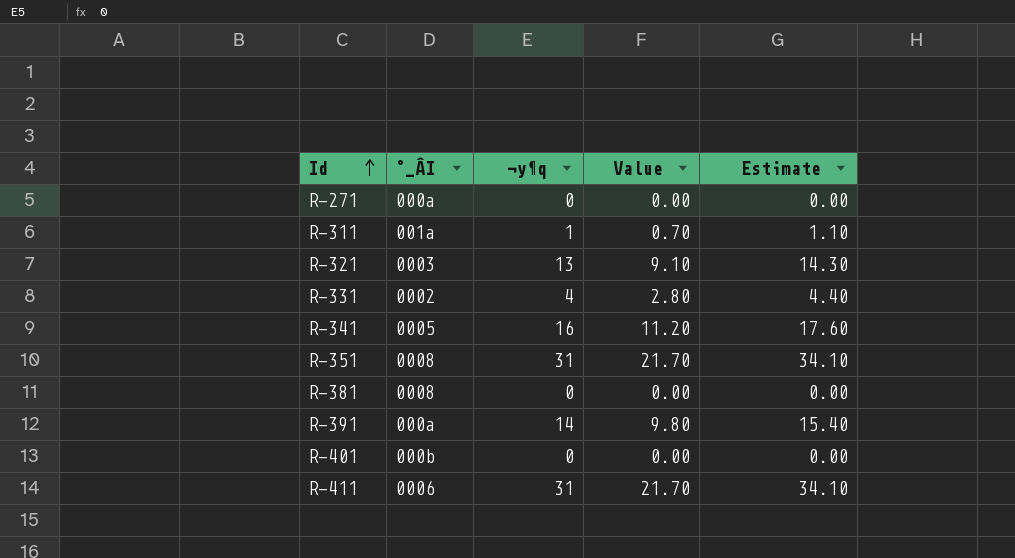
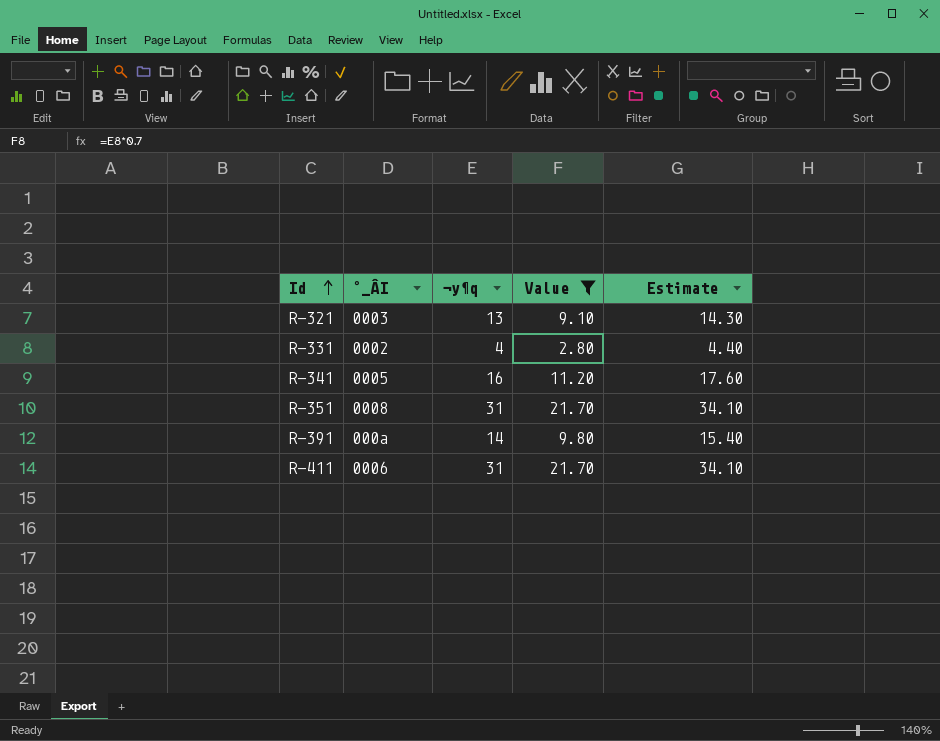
filter: none -> Value >= 2.80

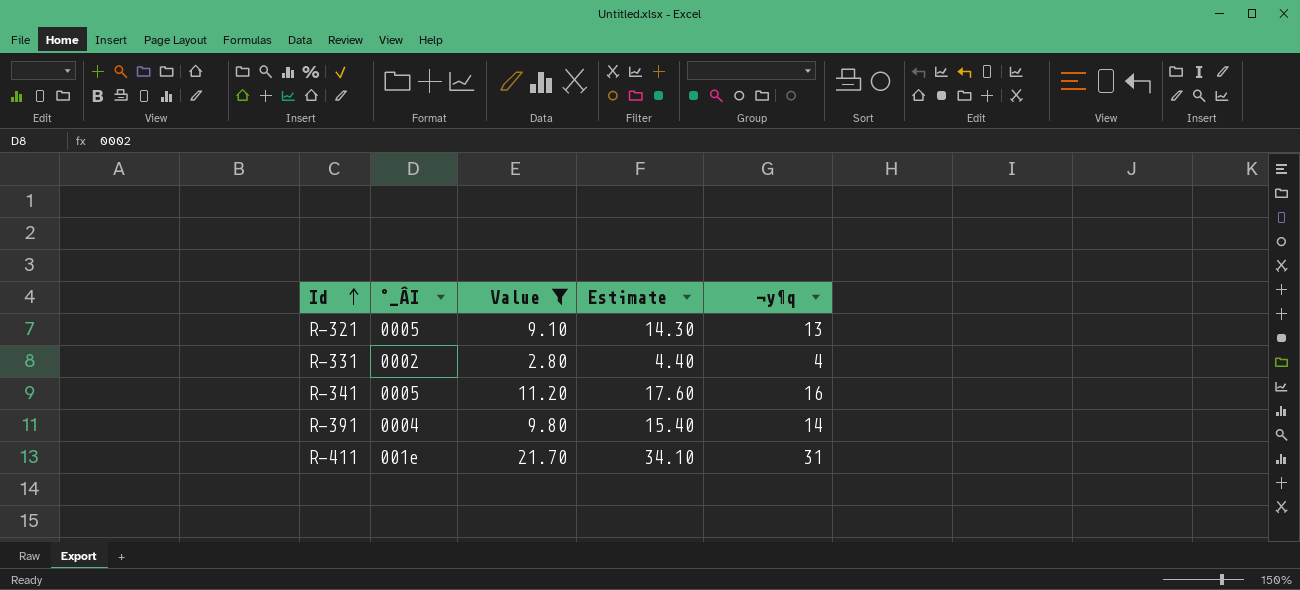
column ¬y¶q | position: 3 -> 5
row R-351: 0008 | 31 | 21.70 | 34.10 -> none
R-321 | °_ÂI: 0003 -> 0005
R-391 | °_ÂI: 000a -> 0004
R-411 | °_ÂI: 0006 -> 001e

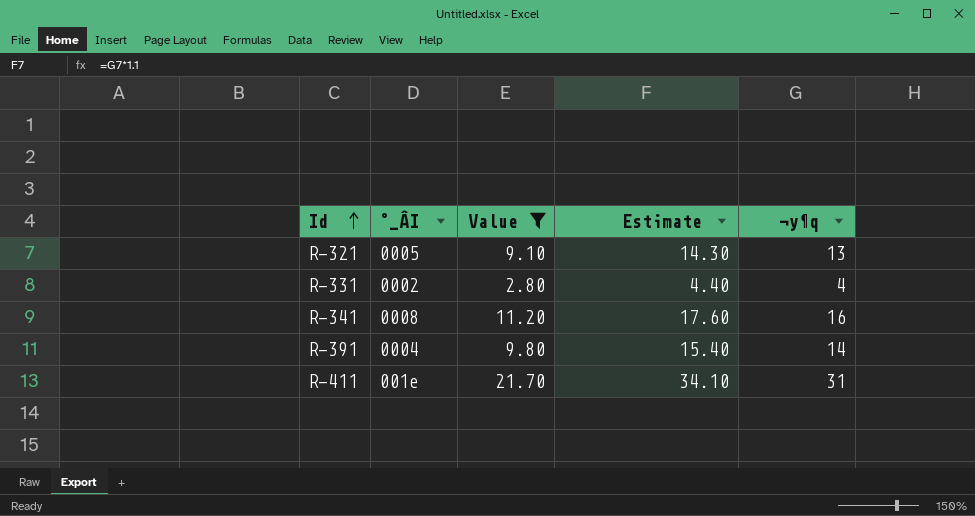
R-341 | °_ÂI: 0005 -> 0008

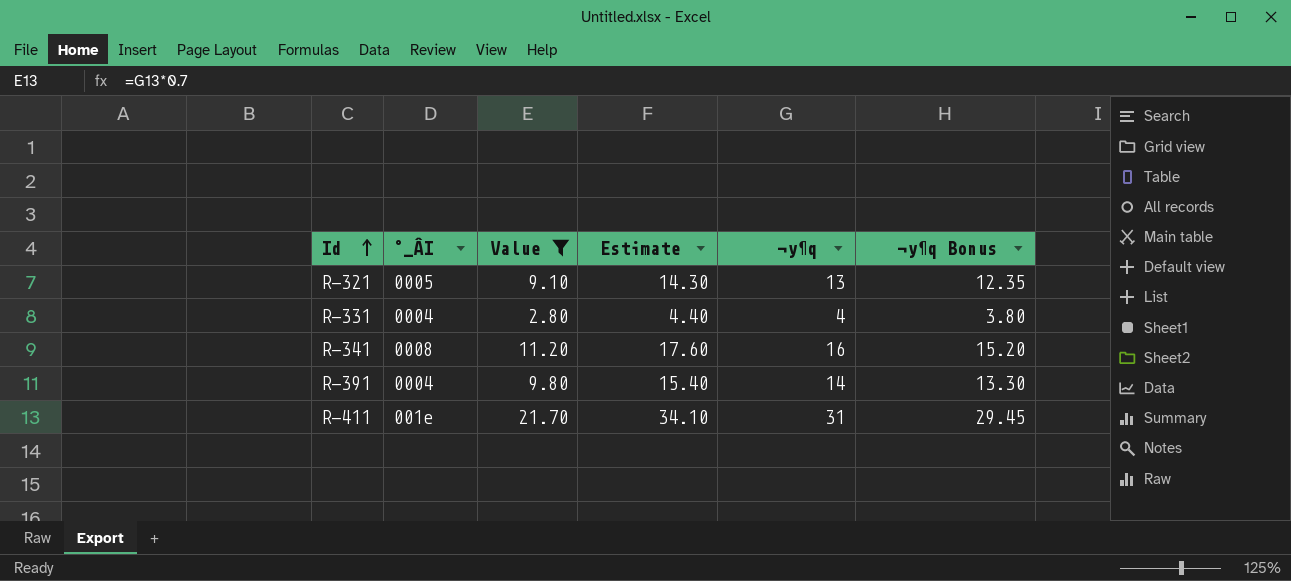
column ¬y¶q Bonus | formula: none -> [¬y¶q] * 0.95
R-331 | °_ÂI: 0002 -> 0004

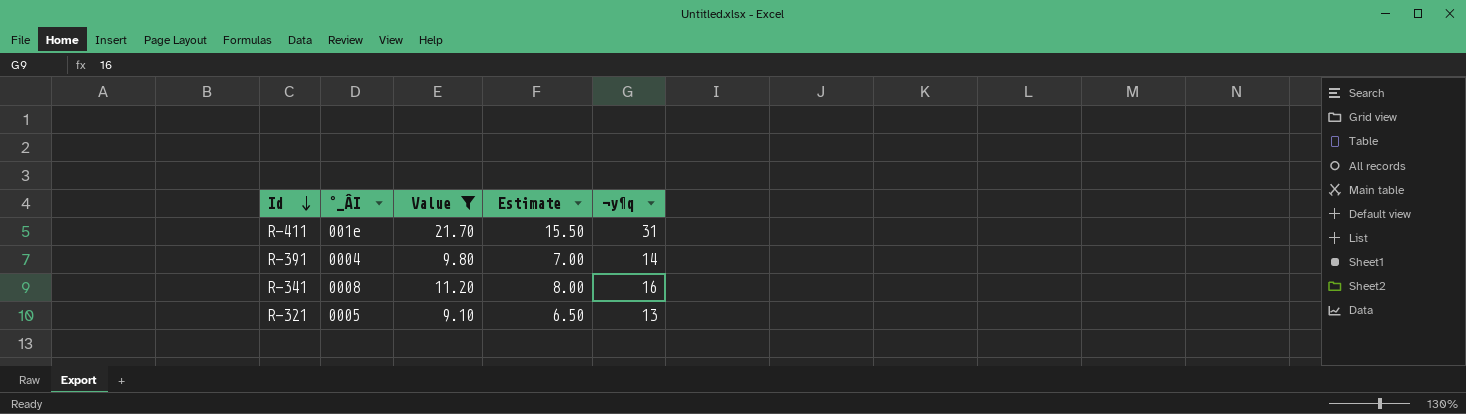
row order: Id ascending -> Id descending
column ¬y¶q Bonus | formula: [¬y¶q] * 0.95 -> none
column Estimate | formula: [¬y¶q] * 1.1 -> [¬y¶q] * 0.5
row R-331: 0004 | 2.80 | 4.40 | 4 | 3.80 -> none

